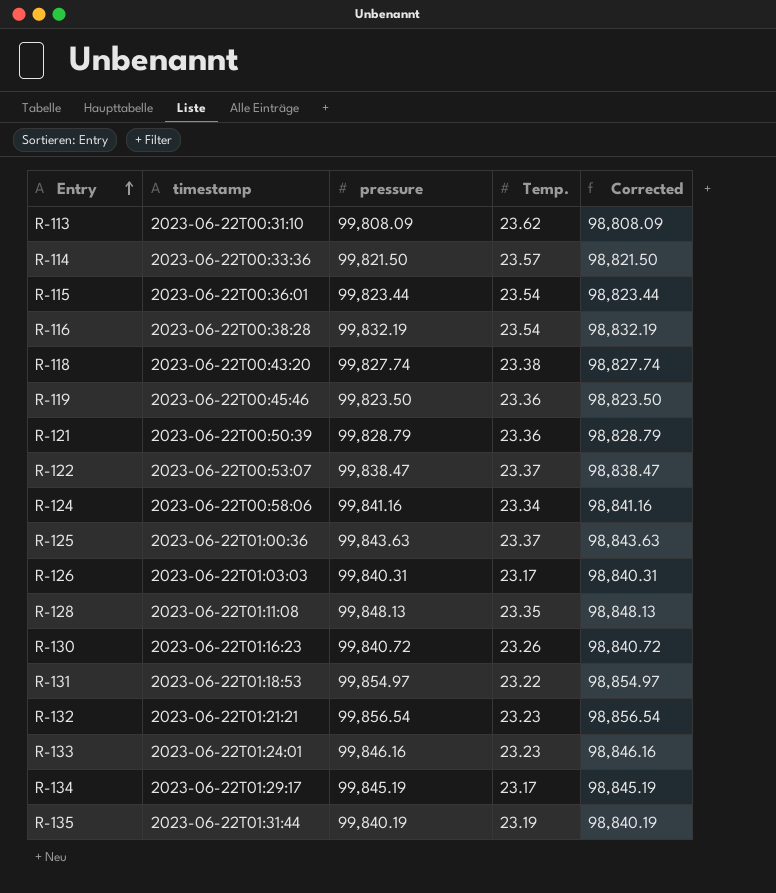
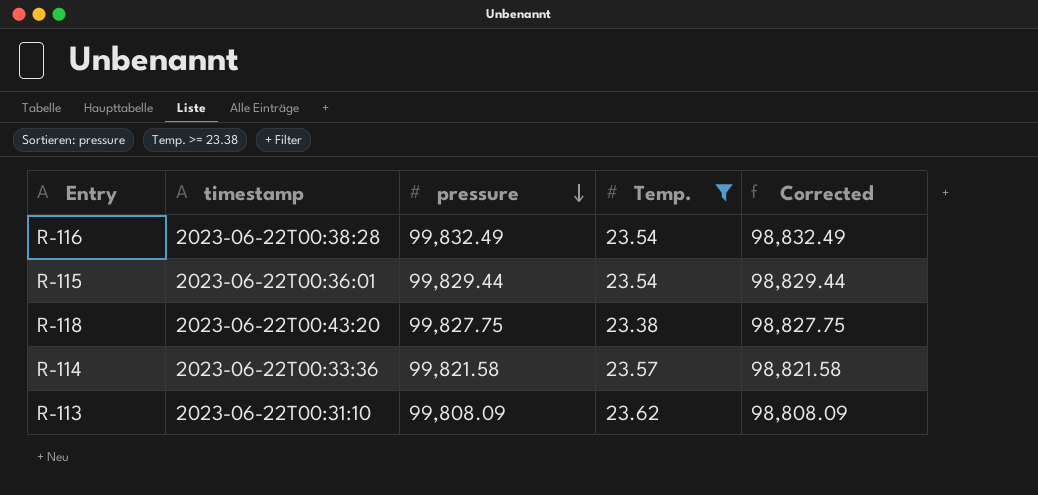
filter: none -> Temp. >= 23.38
row order: Entry ascending -> pressure descending
R-116 | pressure: 99,832.19 -> 99,832.49
R-116 | Corrected: 98,832.19 -> 98,832.49
R-115 | pressure: 99,823.44 -> 99,829.44
R-115 | Corrected: 98,823.44 -> 98,829.44
R-118 | pressure: 99,827.74 -> 99,827.75
R-118 | Corrected: 98,827.74 -> 98,827.75
R-114 | pressure: 99,821.50 -> 99,821.58
R-114 | Corrected: 98,821.50 -> 98,821.58

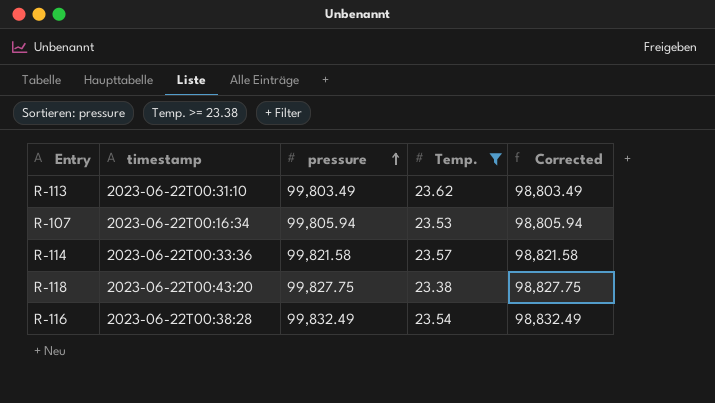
row order: pressure descending -> pressure ascending
row R-115: 2023-06-22T00:36:01 | 99,829.44 | 23.54 | 98,829.44 -> none
R-113 | pressure: 99,808.09 -> 99,803.49
R-113 | Corrected: 98,808.09 -> 98,803.49
row R-107: none -> 2023-06-22T00:16:34 | 99,805.94 | 23.53 | 98,805.94

